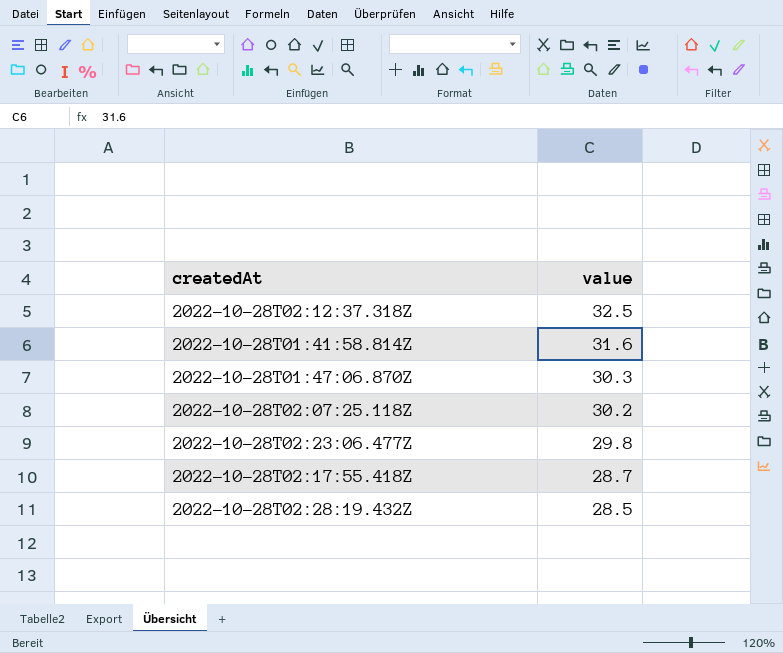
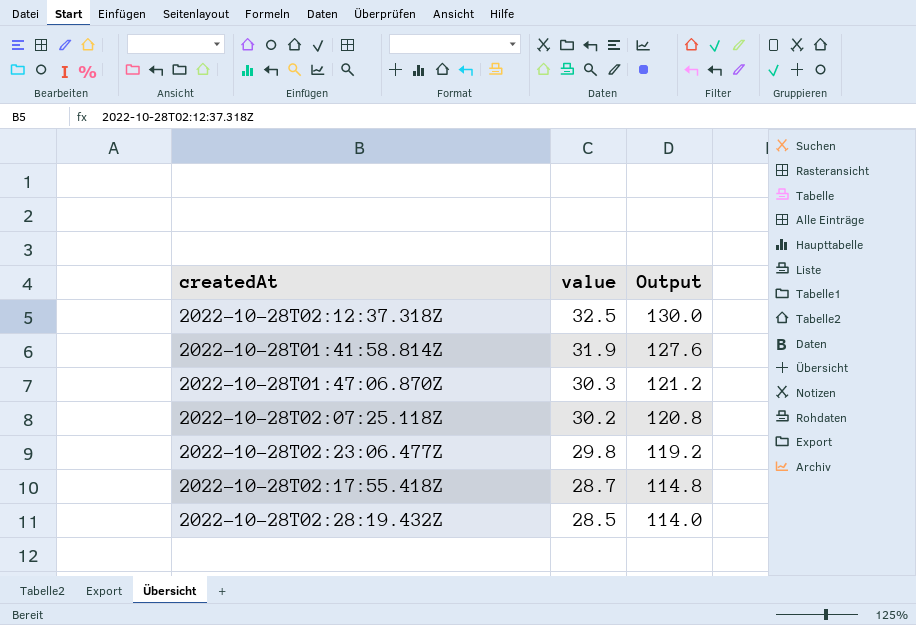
column Output | formula: none -> [value] * 4
2022-10-28T01:41:58.814Z | value: 31.6 -> 31.9

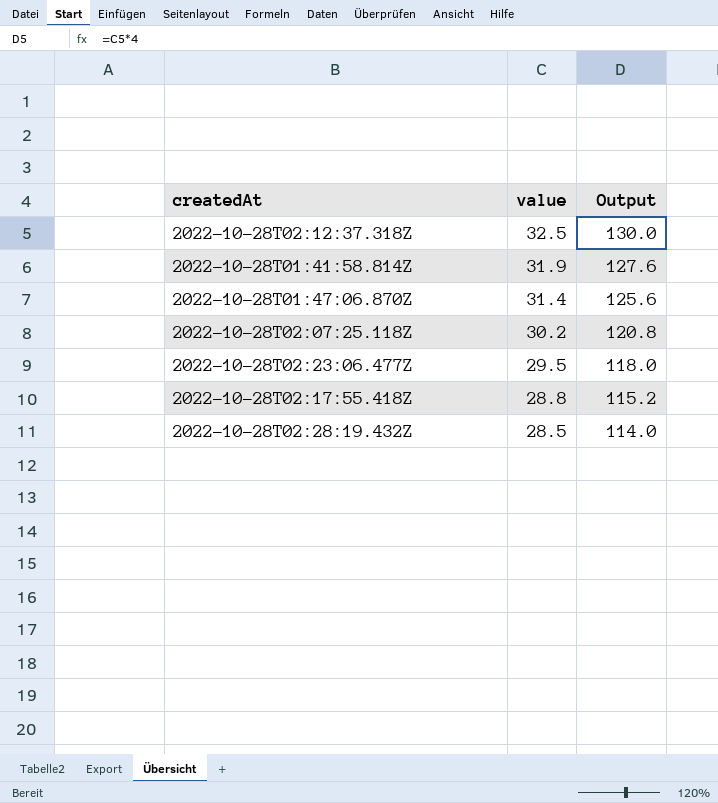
2022-10-28T01:47:06.870Z | value: 30.3 -> 31.4
2022-10-28T01:47:06.870Z | Output: 121.2 -> 125.6
2022-10-28T02:23:06.477Z | value: 29.8 -> 29.5
2022-10-28T02:23:06.477Z | Output: 119.2 -> 118.0
2022-10-28T02:17:55.418Z | value: 28.7 -> 28.8
2022-10-28T02:17:55.418Z | Output: 114.8 -> 115.2

